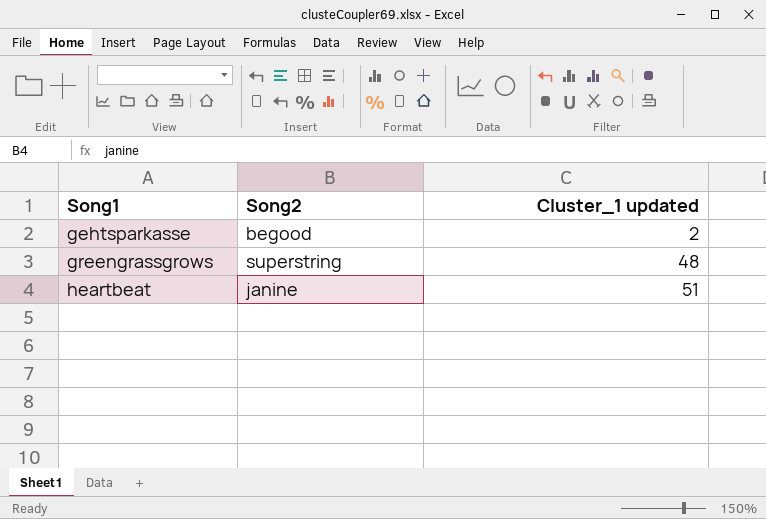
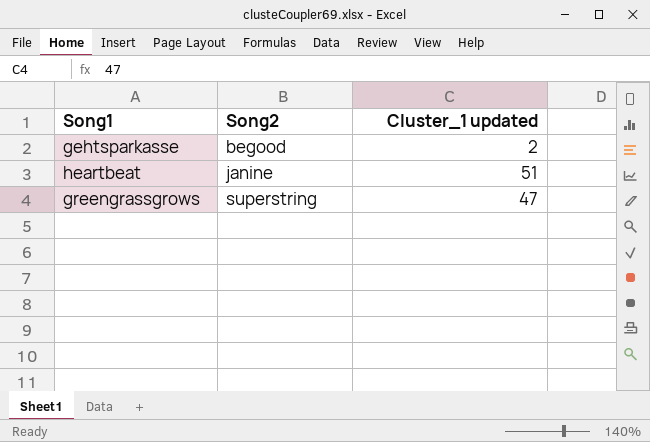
row order: Song1 ascending -> Song2 ascending
greengrassgrows | Cluster_1 updated: 48 -> 47

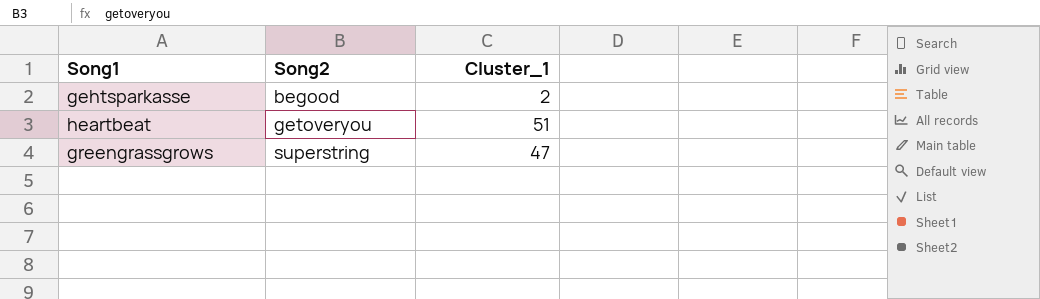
column name: Cluster_1 updated -> Cluster_1
heartbeat | Song2: janine -> getoveryou

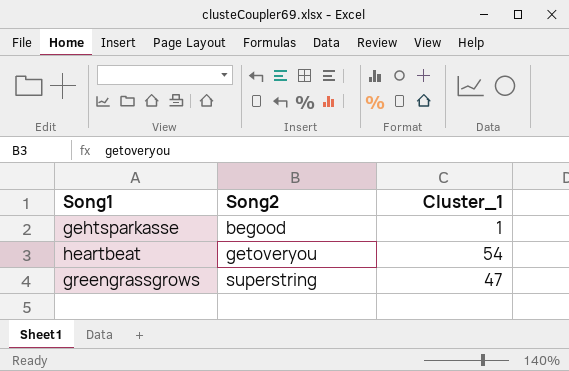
gehtsparkasse | Cluster_1: 2 -> 1
heartbeat | Cluster_1: 51 -> 54

